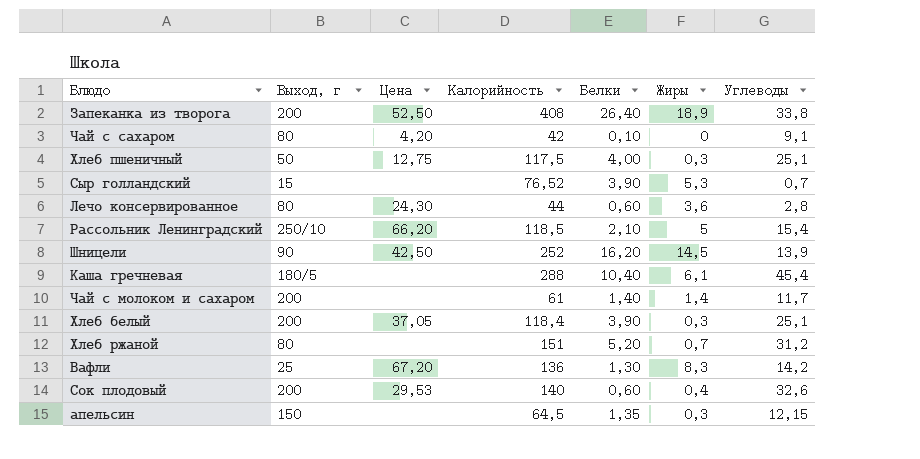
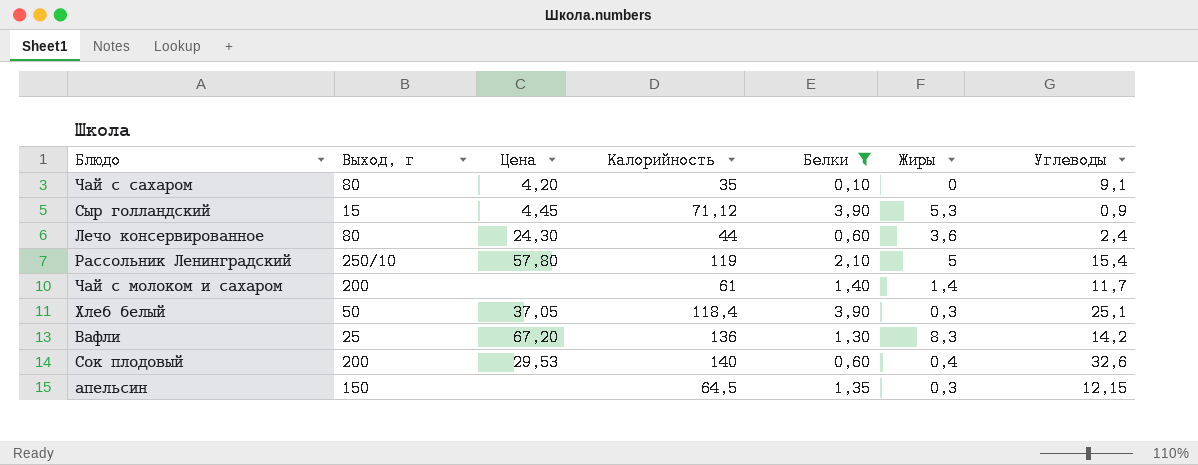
filter: none -> Белки <= 3,90
Чай с сахаром | Калорийность: 42 -> 35
Сыр голландский | Цена: none -> 4,45
Сыр голландский | Калорийность: 76,52 -> 71,12
Сыр голландский | Углеводы: 0,7 -> 0,9
Лечо консервированное | Углеводы: 2,8 -> 2,4
Рассольник Ленинградский | Цена: 66,20 -> 57,80
Рассольник Ленинградский | Калорийность: 118,5 -> 119
Хлеб белый | Выход, г: 200 -> 50

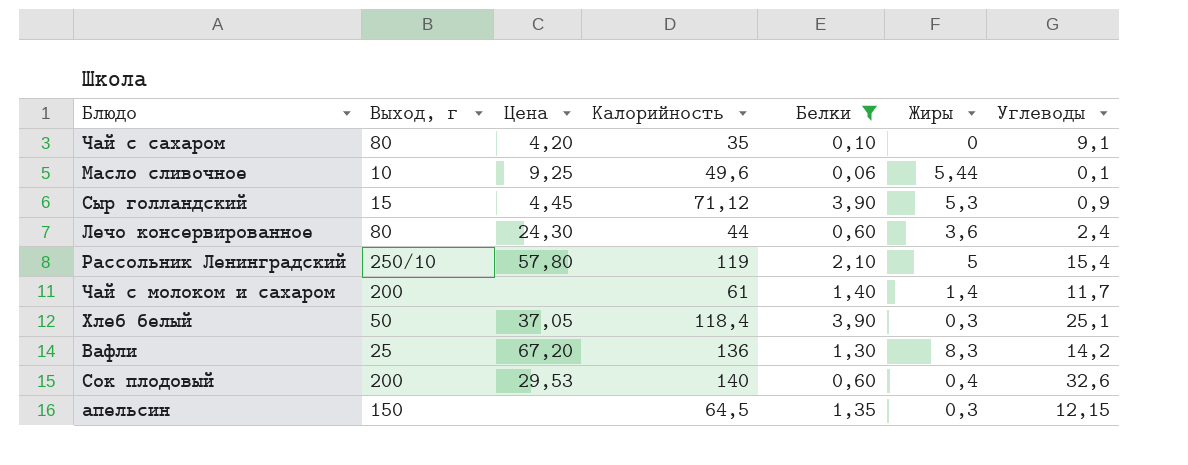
row Масло сливочное: none -> 10 | 9,25 | 49,6 | 0,06 | 5,44 | 0,1

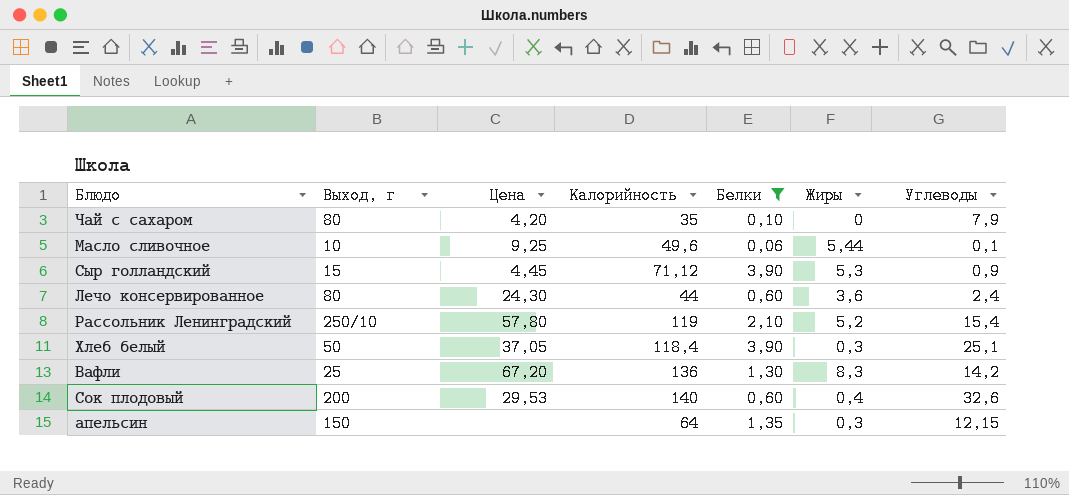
row Чай с молоком и сахаром: 200 | none | 61 | 1,40 | 1,4 | 11,7 -> none
Чай с сахаром | Углеводы: 9,1 -> 7,9
Рассольник Ленинградский | Жиры: 5 -> 5,2
апельсин | Калорийность: 64,5 -> 64

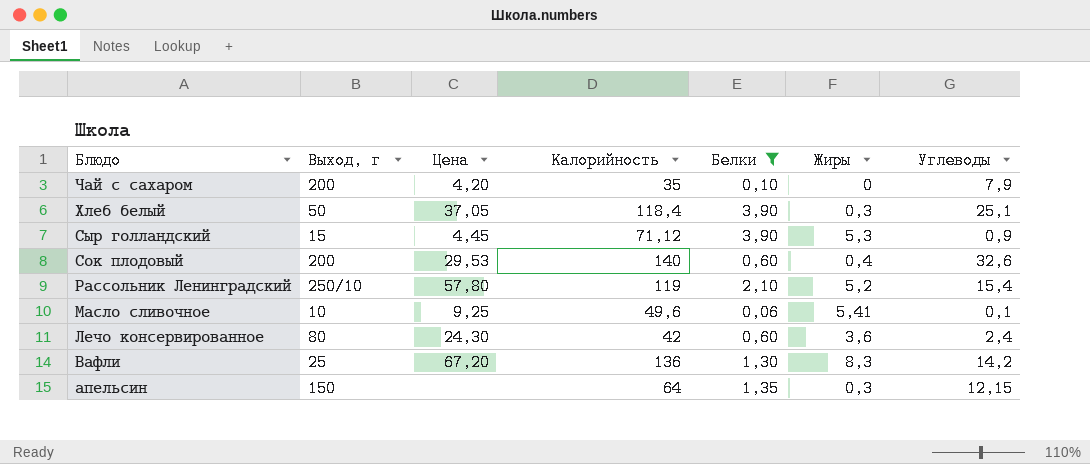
row order: none -> Блюдо descending
Чай с сахаром | Выход, г: 80 -> 200
Масло сливочное | Жиры: 5,44 -> 5,41
Лечо консервированное | Калорийность: 44 -> 42

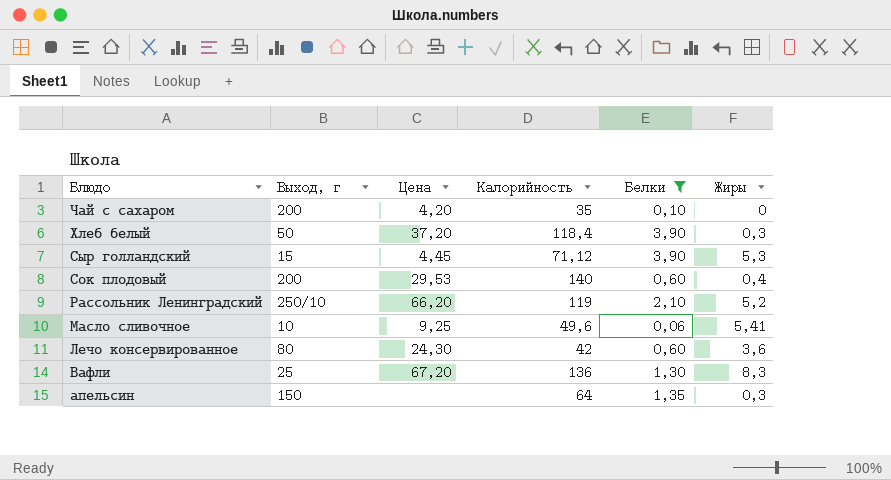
column Углеводы | position: 7 -> none
Хлеб белый | Цена: 37,05 -> 37,20
Рассольник Ленинградский | Цена: 57,80 -> 66,20

